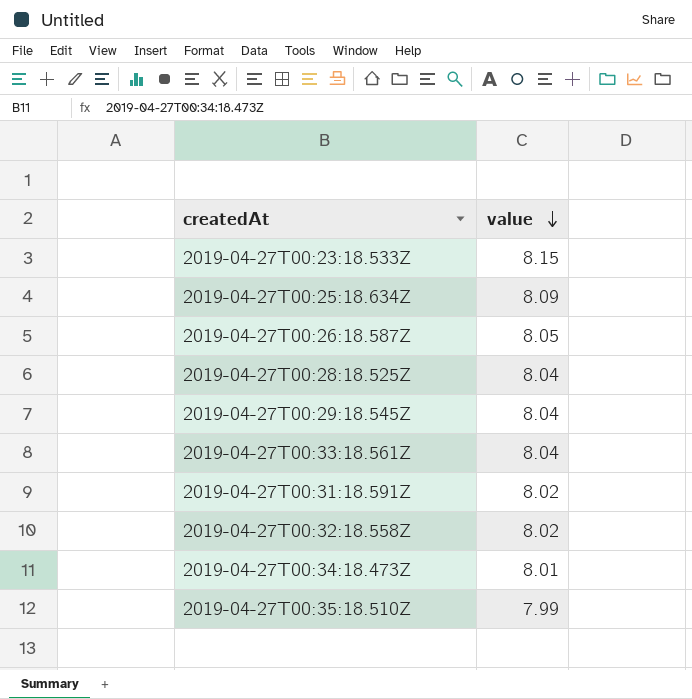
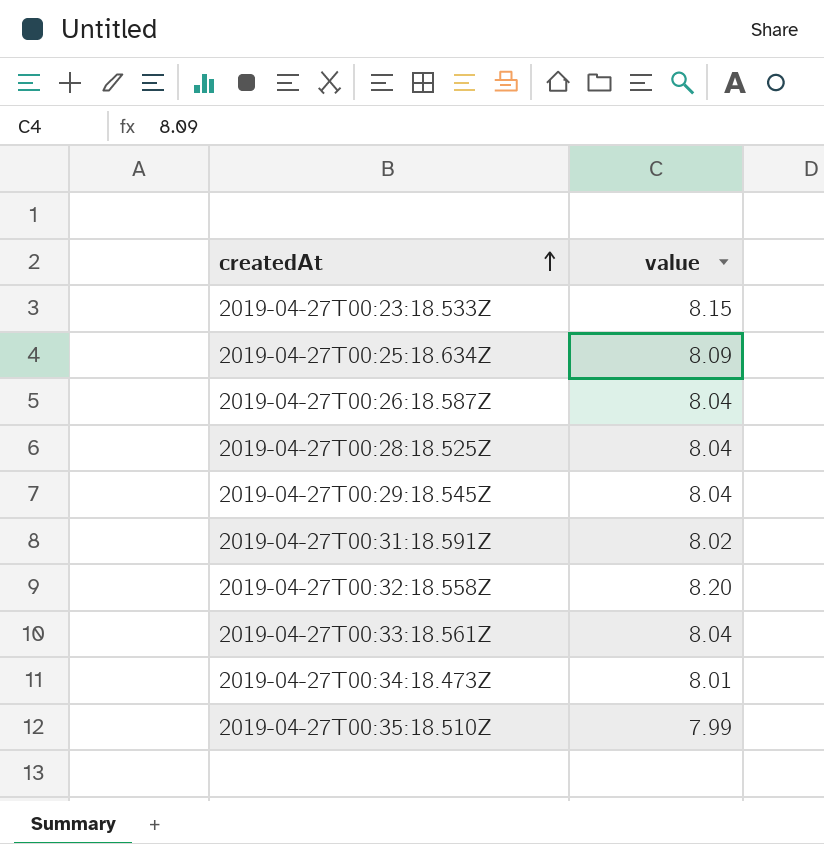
row order: value descending -> createdAt ascending
2019-04-27T00:26:18.587Z | value: 8.05 -> 8.04
2019-04-27T00:32:18.558Z | value: 8.02 -> 8.20

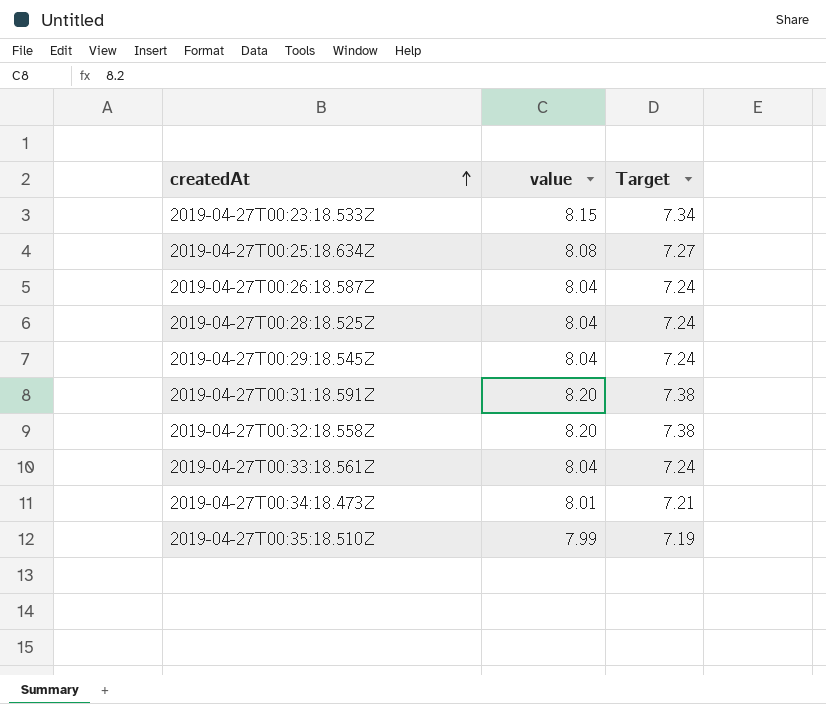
column Target | formula: none -> [value] * 0.9
2019-04-27T00:25:18.634Z | value: 8.09 -> 8.08
2019-04-27T00:31:18.591Z | value: 8.02 -> 8.20

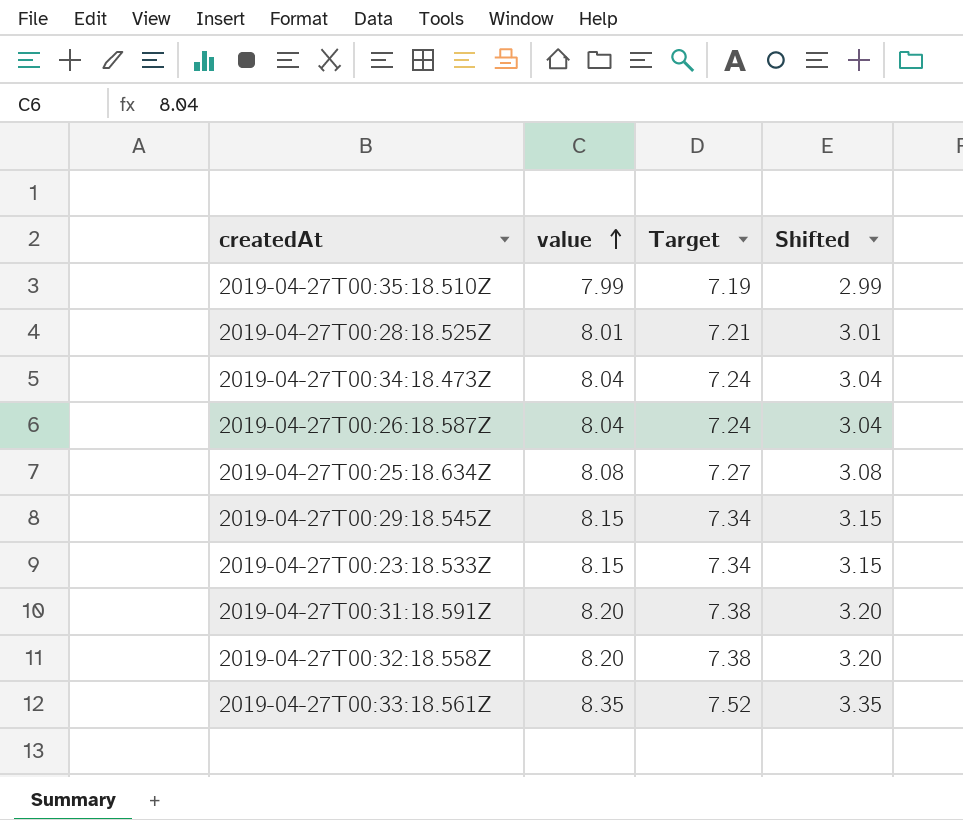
row order: createdAt ascending -> value ascending
column Shifted | formula: none -> [value] - 5
2019-04-27T00:28:18.525Z | value: 8.04 -> 8.01
2019-04-27T00:28:18.525Z | Target: 7.24 -> 7.21
2019-04-27T00:34:18.473Z | value: 8.01 -> 8.04
2019-04-27T00:34:18.473Z | Target: 7.21 -> 7.24
2019-04-27T00:29:18.545Z | value: 8.04 -> 8.15
2019-04-27T00:29:18.545Z | Target: 7.24 -> 7.34
2019-04-27T00:33:18.561Z | value: 8.04 -> 8.35
2019-04-27T00:33:18.561Z | Target: 7.24 -> 7.52

